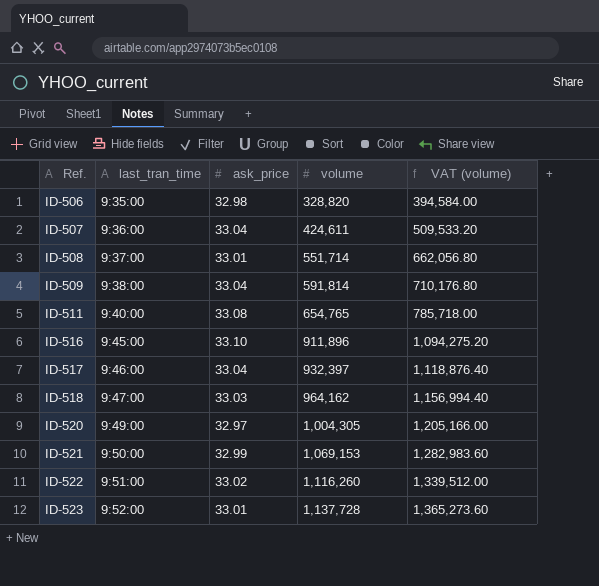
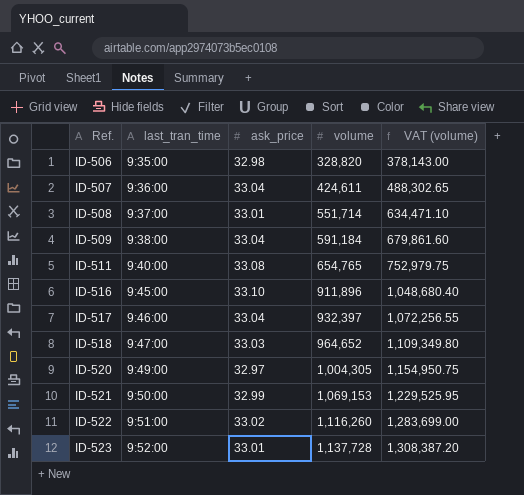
column VAT (volume) | formula: [volume] * 1.2 -> [volume] * 1.15
ID-509 | volume: 591,814 -> 591,184
ID-518 | volume: 964,162 -> 964,652

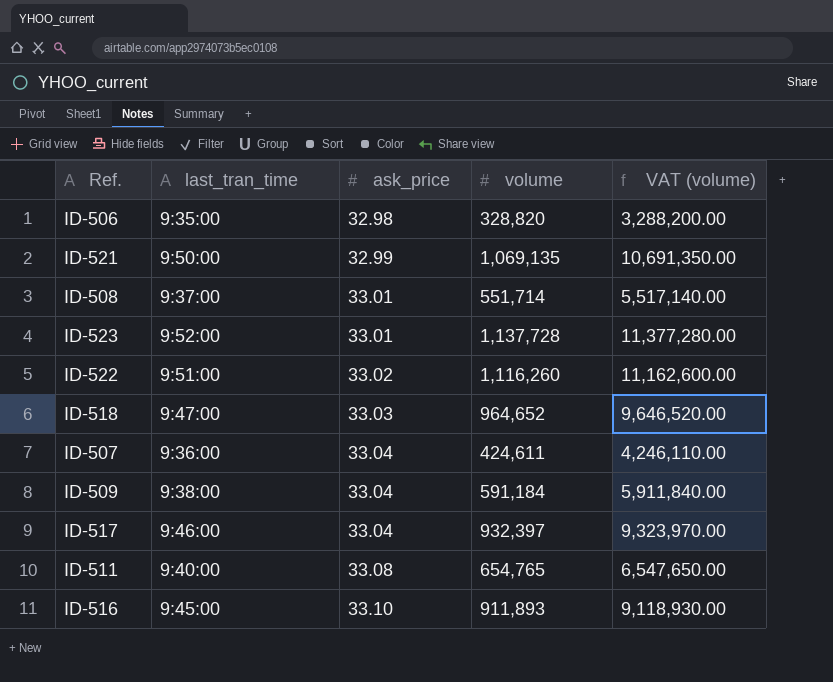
row order: Ref. ascending -> ask_price ascending
column VAT (volume) | formula: [volume] * 1.15 -> [volume] * 10
row ID-520: 9:49:00 | 32.97 | 1,004,305 | 1,154,950.75 -> none
ID-521 | volume: 1,069,153 -> 1,069,135
ID-516 | volume: 911,896 -> 911,893

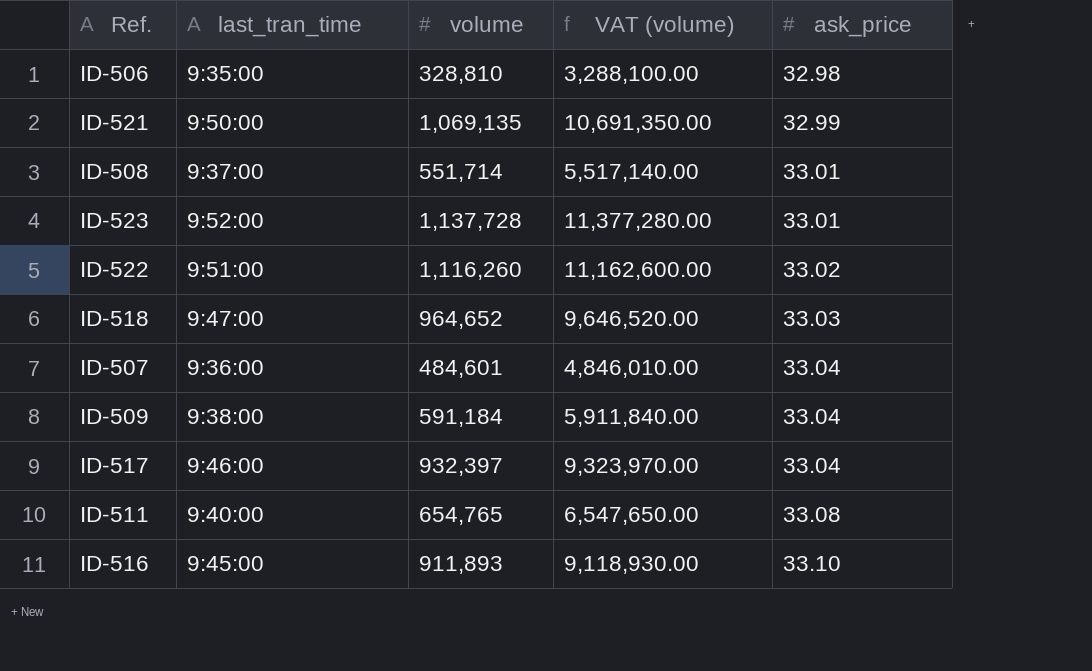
column ask_price | position: 3 -> 5
ID-506 | volume: 328,820 -> 328,810
ID-506 | VAT (volume): 3,288,200.00 -> 3,288,100.00
ID-507 | volume: 424,611 -> 484,601
ID-507 | VAT (volume): 4,246,110.00 -> 4,846,010.00

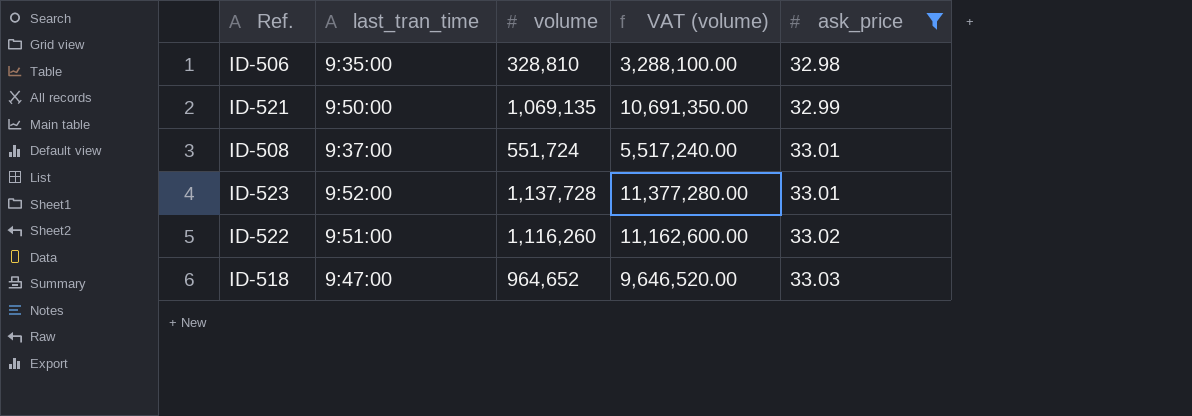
filter: none -> ask_price <= 33.03
ID-508 | volume: 551,714 -> 551,724
ID-508 | VAT (volume): 5,517,140.00 -> 5,517,240.00

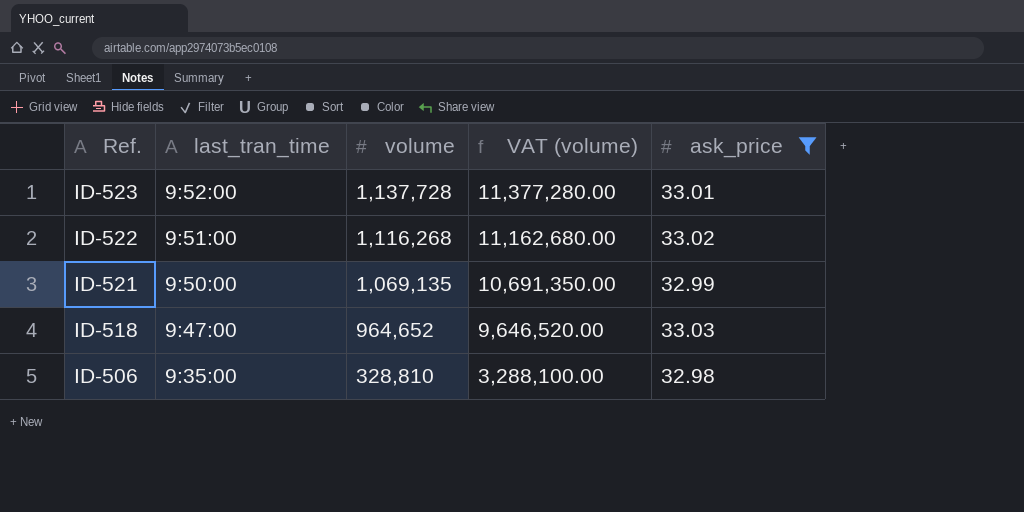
row order: ask_price ascending -> Ref. descending
row ID-508: 9:37:00 | 551,724 | 5,517,240.00 | 33.01 -> none
ID-522 | volume: 1,116,260 -> 1,116,268
ID-522 | VAT (volume): 11,162,600.00 -> 11,162,680.00

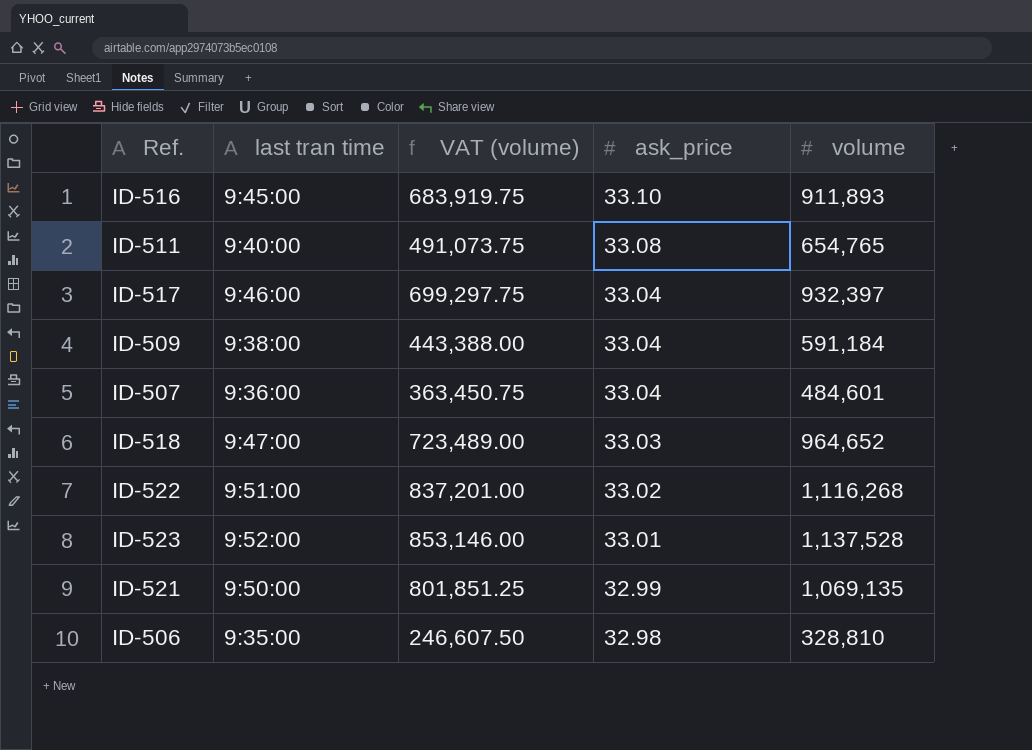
filter: ask_price <= 33.03 -> none
row order: Ref. descending -> ask_price descending
column name: last_tran_time -> last tran time
column VAT (volume) | formula: [volume] * 10 -> [volume] * 0.75
column volume | position: 3 -> 5
ID-523 | volume: 1,137,728 -> 1,137,528

